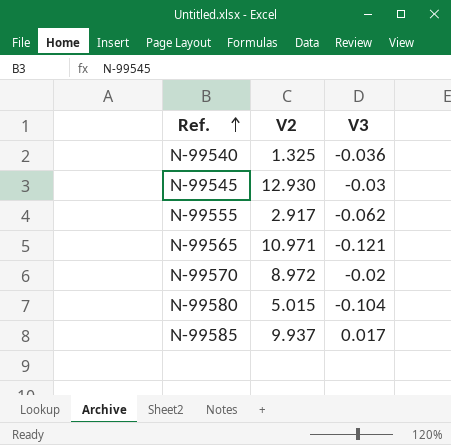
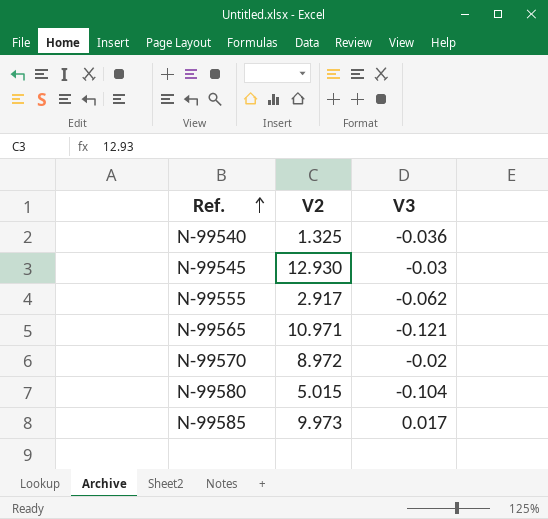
N-99585 | V2: 9.937 -> 9.973

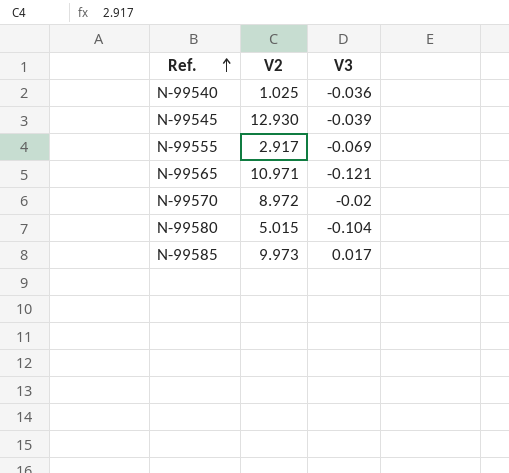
N-99540 | V2: 1.325 -> 1.025
N-99545 | V3: -0.03 -> -0.039
N-99555 | V3: -0.062 -> -0.069

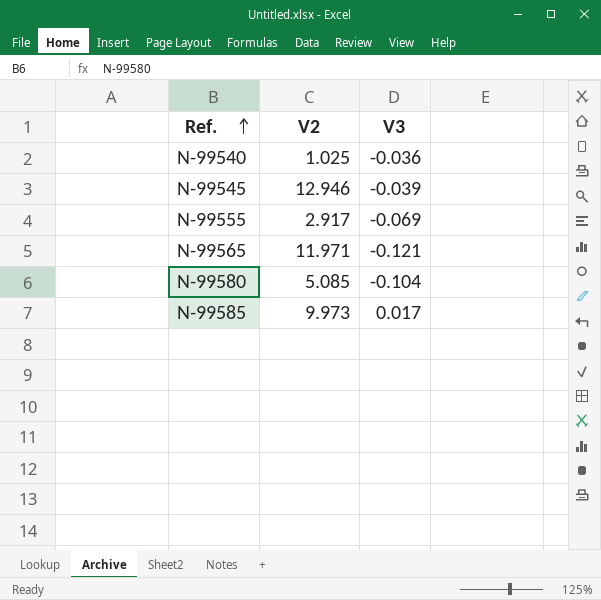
row N-99570: 8.972 | -0.02 -> none
N-99545 | V2: 12.930 -> 12.946
N-99565 | V2: 10.971 -> 11.971
N-99580 | V2: 5.015 -> 5.085

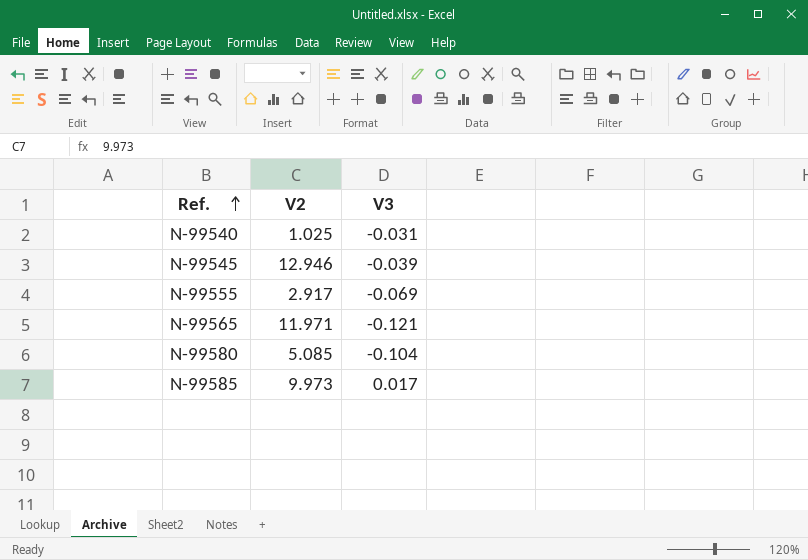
N-99540 | V3: -0.036 -> -0.031

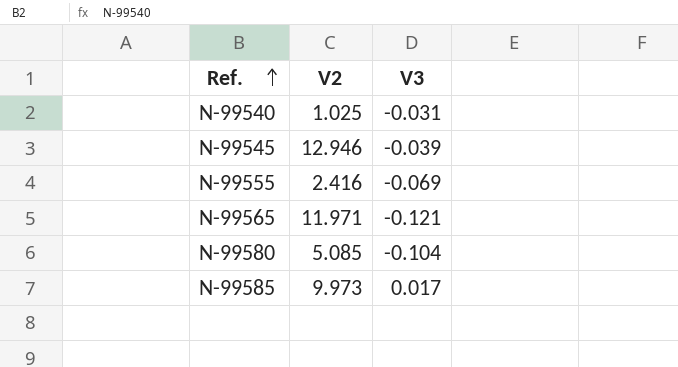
N-99555 | V2: 2.917 -> 2.416

